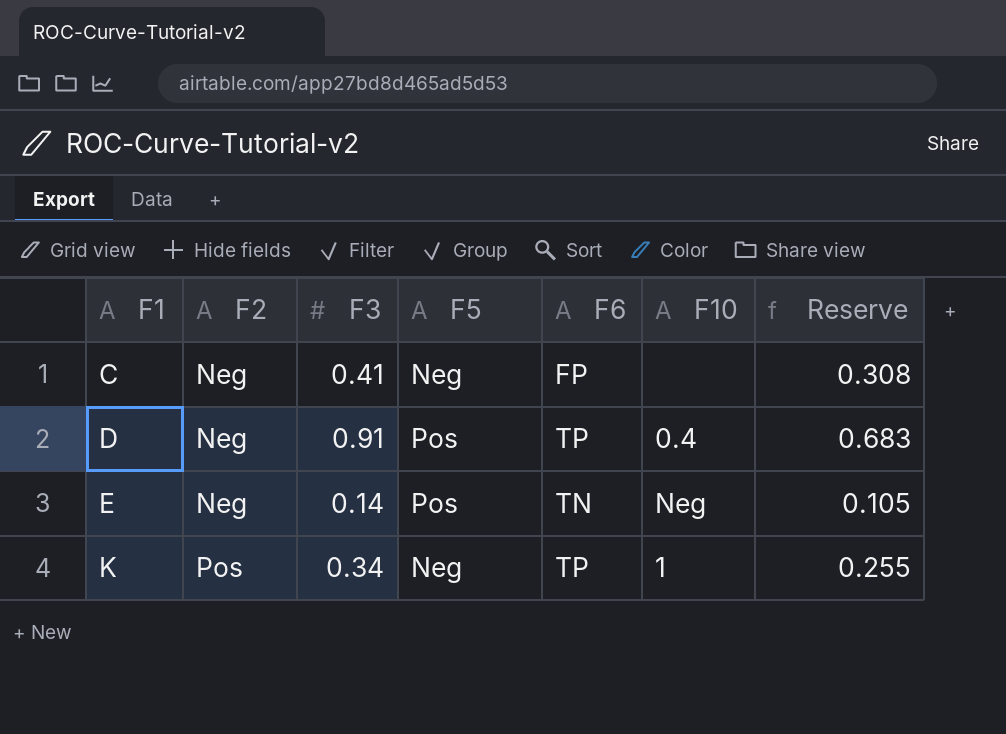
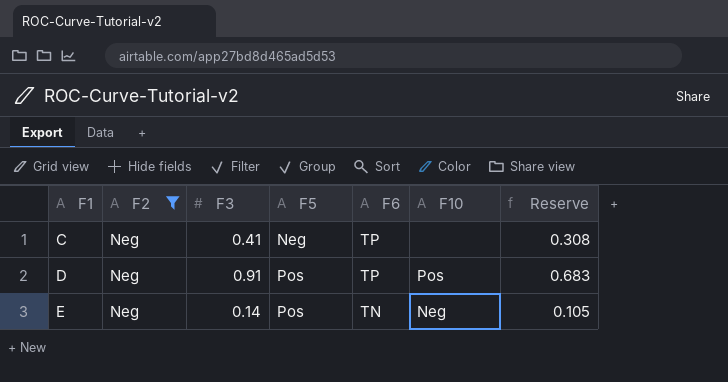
filter: none -> F2 = Neg
C | F6: FP -> TP
D | F10: 0.4 -> Pos

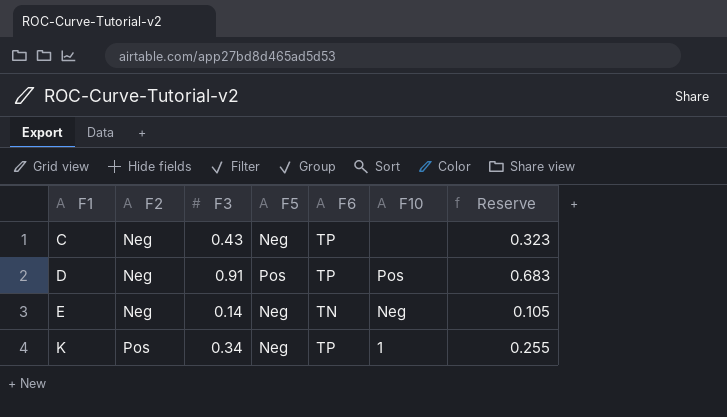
filter: F2 = Neg -> none
C | F3: 0.41 -> 0.43
C | Reserve: 0.308 -> 0.323
E | F5: Pos -> Neg

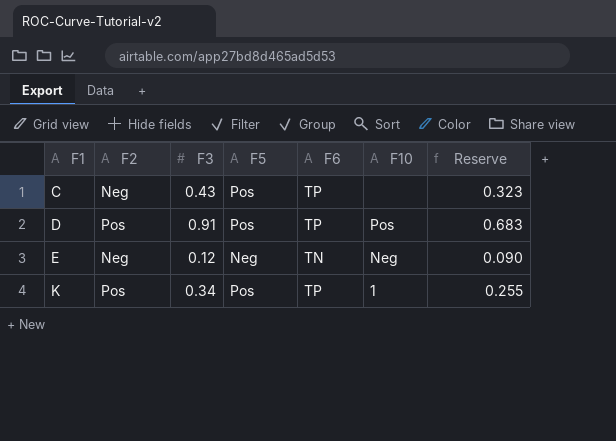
C | F5: Neg -> Pos
D | F2: Neg -> Pos
E | F3: 0.14 -> 0.12
E | Reserve: 0.105 -> 0.090
K | F5: Neg -> Pos

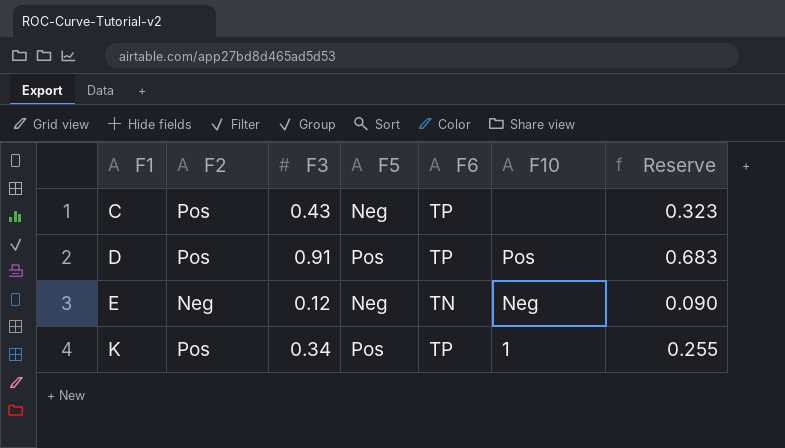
C | F2: Neg -> Pos
C | F5: Pos -> Neg

